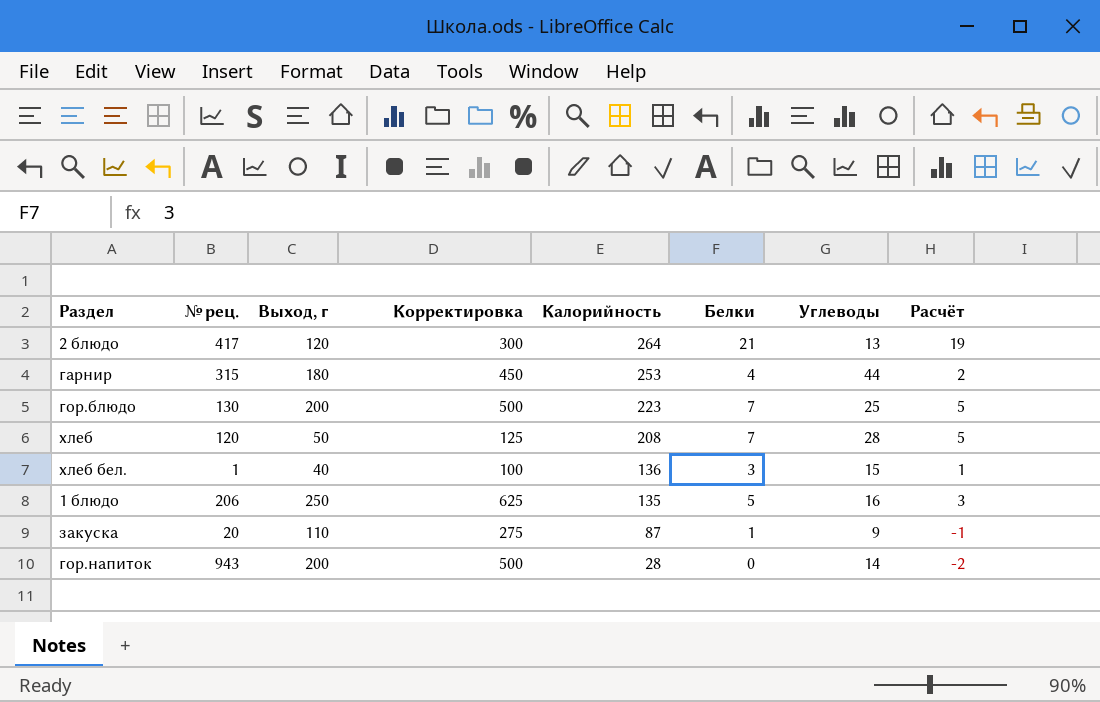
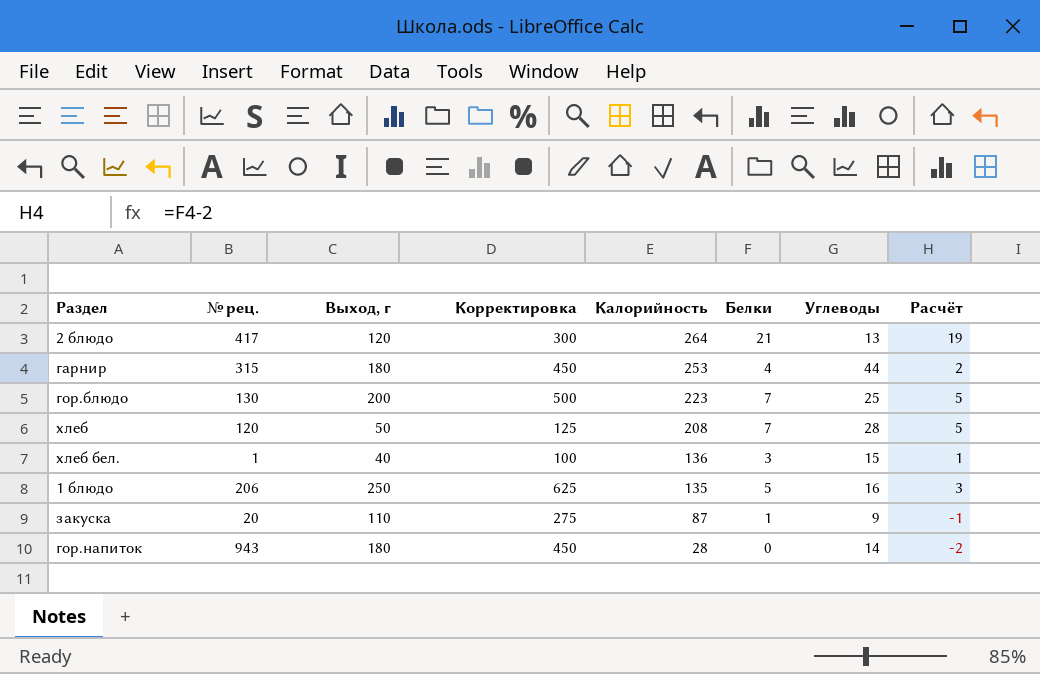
гор.напиток | Выход, г: 200 -> 180
гор.напиток | Корректировка: 500 -> 450

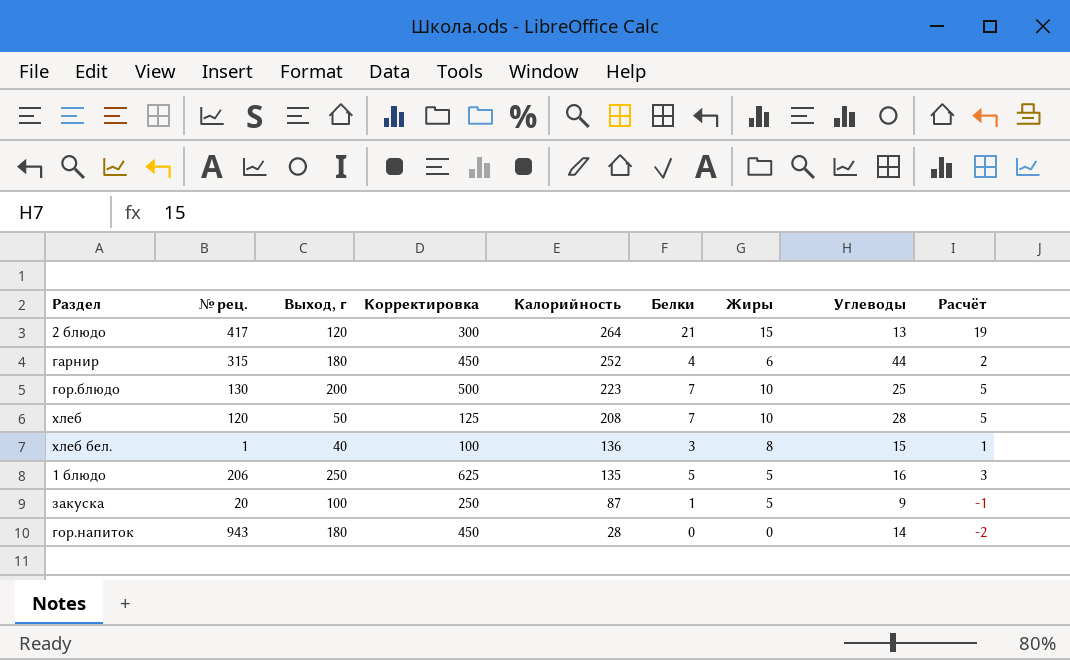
column Жиры | position: none -> 7
гарнир | Калорийность: 253 -> 252
закуска | Выход, г: 110 -> 100
закуска | Корректировка: 275 -> 250

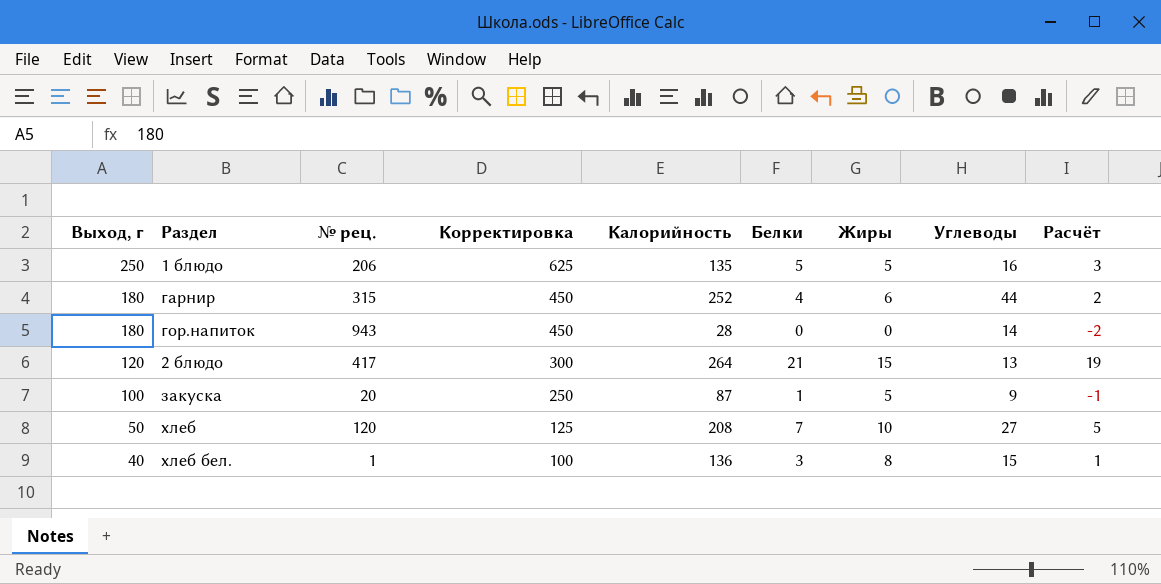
row order: Калорийность descending -> Выход, г descending
column Выход, г | position: 3 -> 1
row гор.блюдо: 130 | 200 | 500 | 223 | 7 | 10 | 25 | 5 -> none
хлеб | Углеводы: 28 -> 27

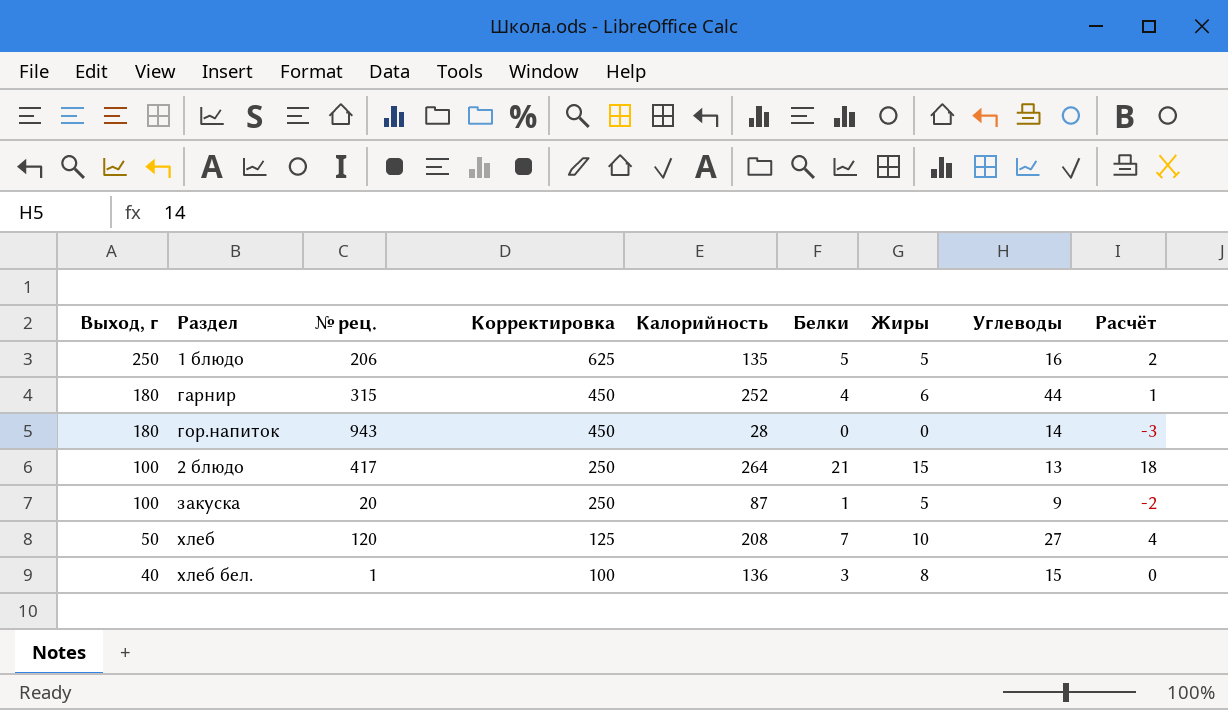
column Расчёт | formula: [Белки] - 2 -> [Белки] - 3
2 блюдо | Выход, г: 120 -> 100
2 блюдо | Корректировка: 300 -> 250

